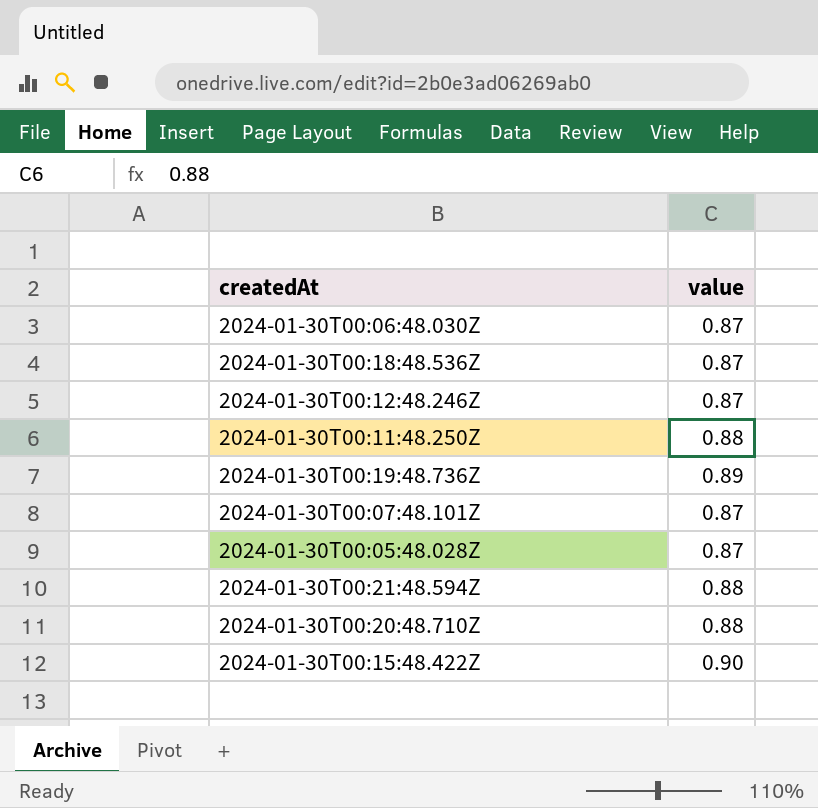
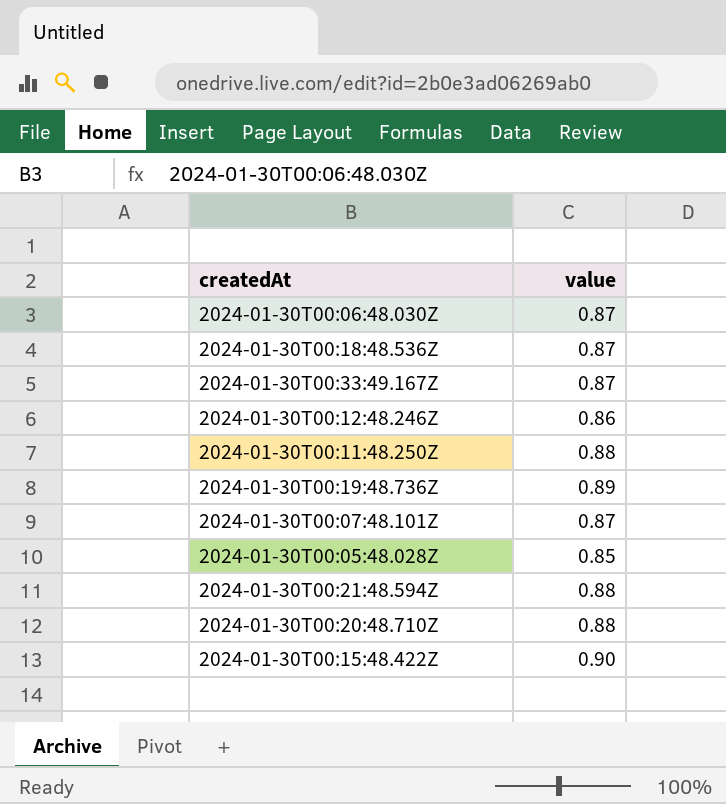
row 2024-01-30T00:33:49.167Z: none -> 0.87
2024-01-30T00:12:48.246Z | value: 0.87 -> 0.86
2024-01-30T00:05:48.028Z | value: 0.87 -> 0.85

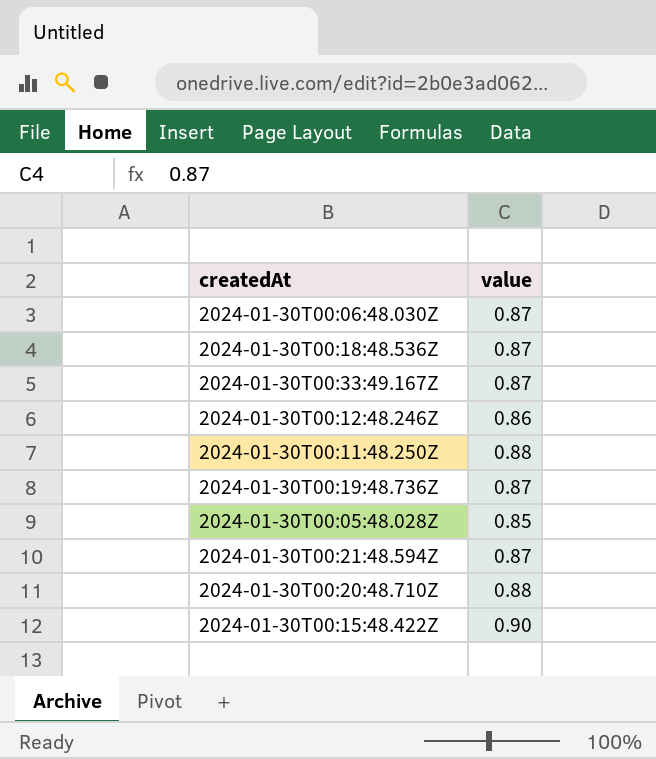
row 2024-01-30T00:07:48.101Z: 0.87 -> none
2024-01-30T00:19:48.736Z | value: 0.89 -> 0.87
2024-01-30T00:21:48.594Z | value: 0.88 -> 0.87

